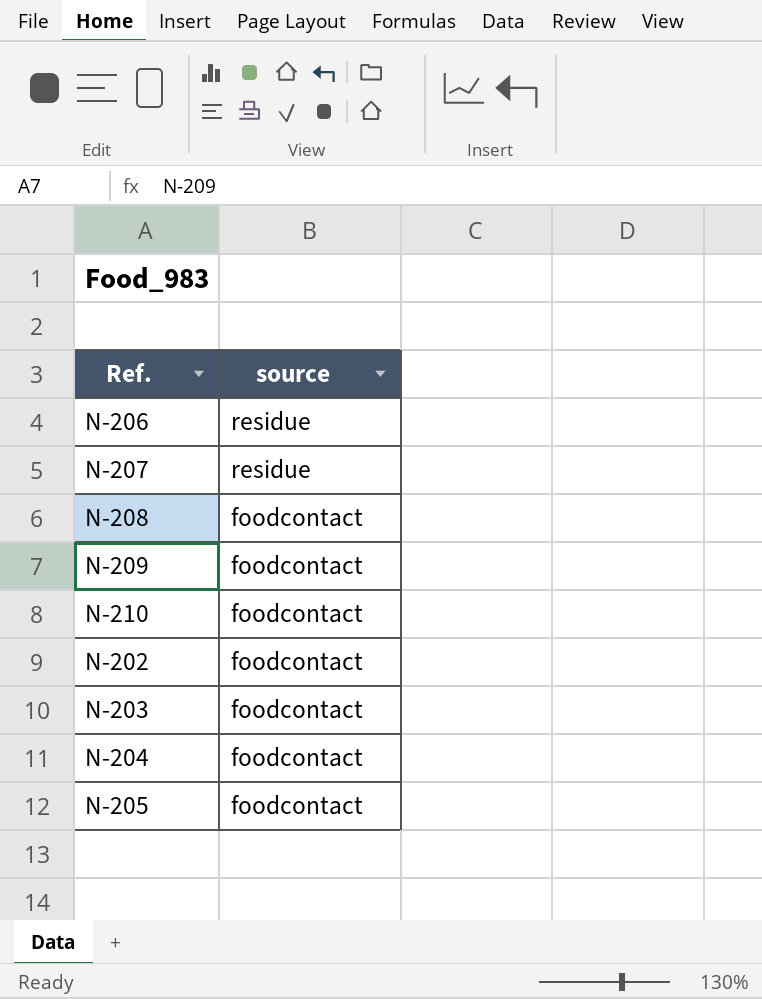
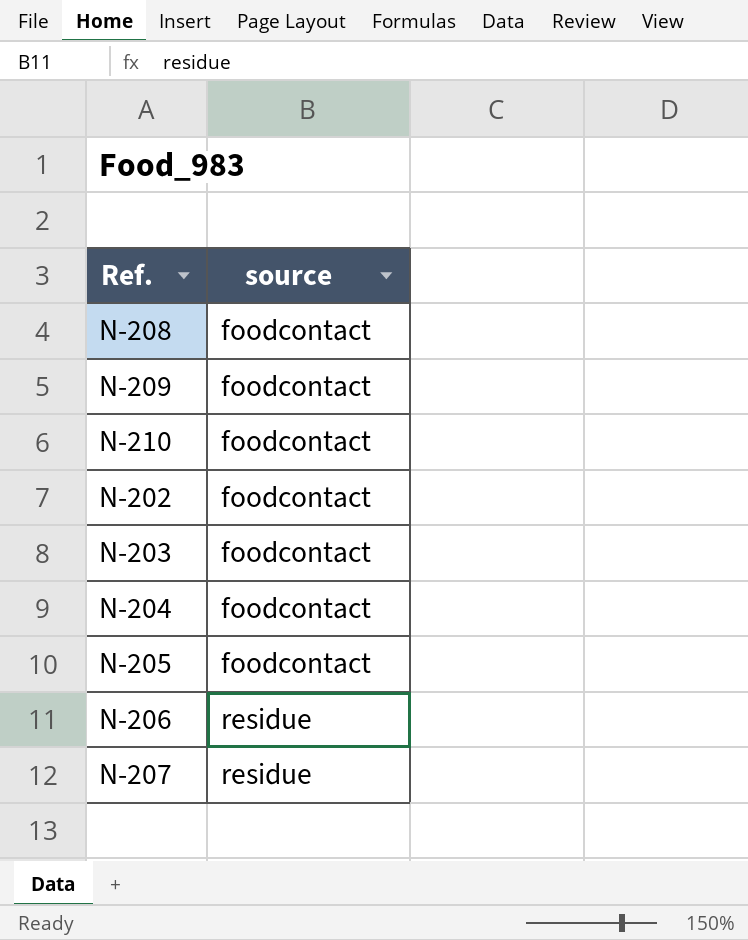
row order: source descending -> source ascending

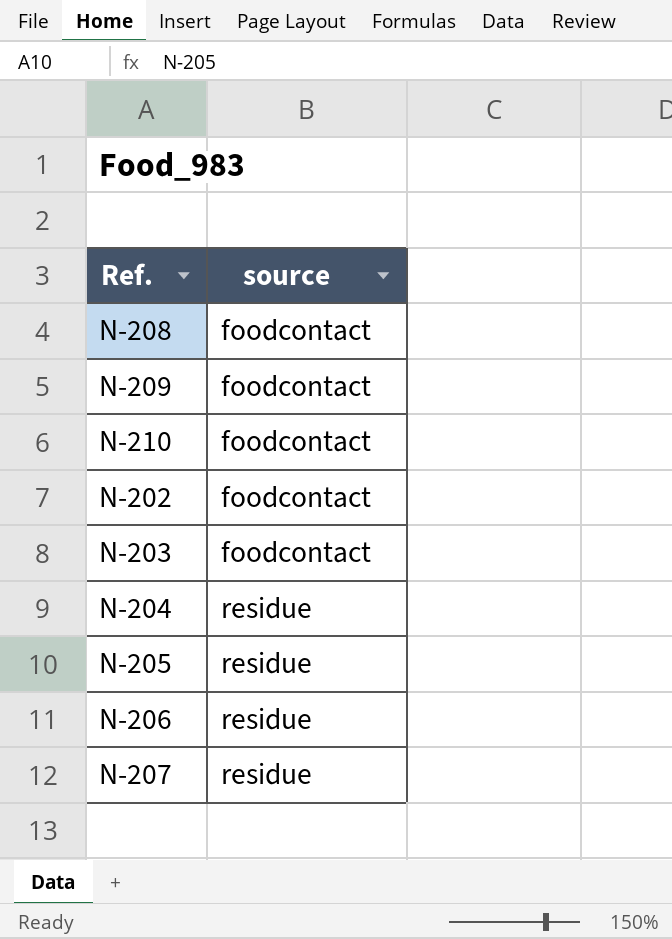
N-204 | source: foodcontact -> residue
N-205 | source: foodcontact -> residue

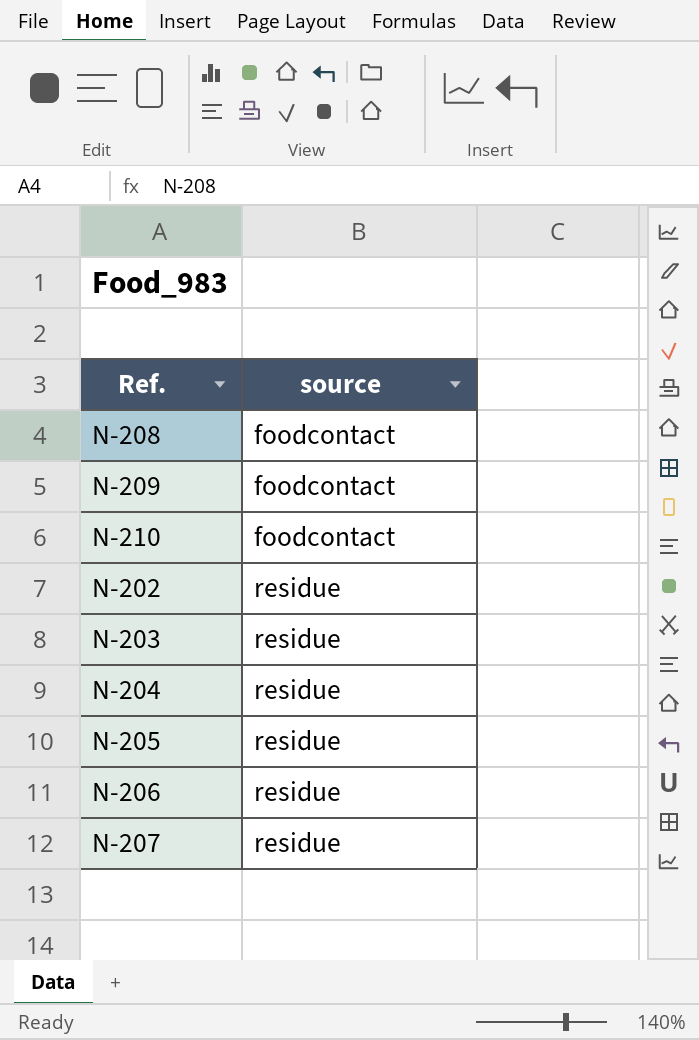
N-202 | source: foodcontact -> residue
N-203 | source: foodcontact -> residue

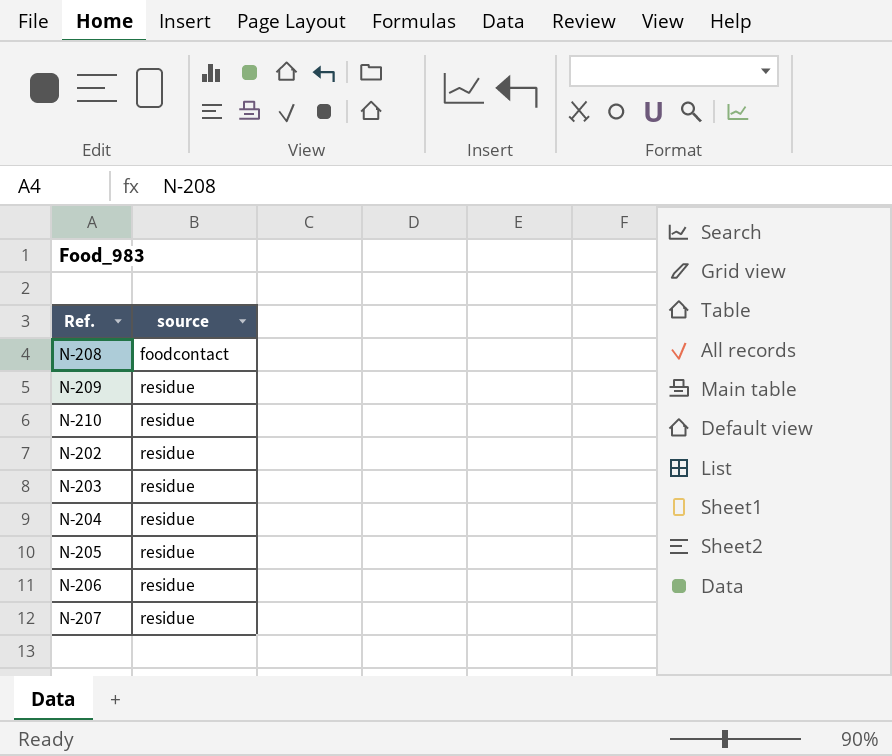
N-209 | source: foodcontact -> residue
N-210 | source: foodcontact -> residue

